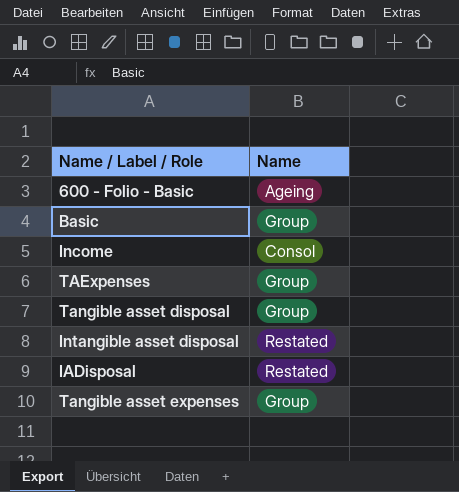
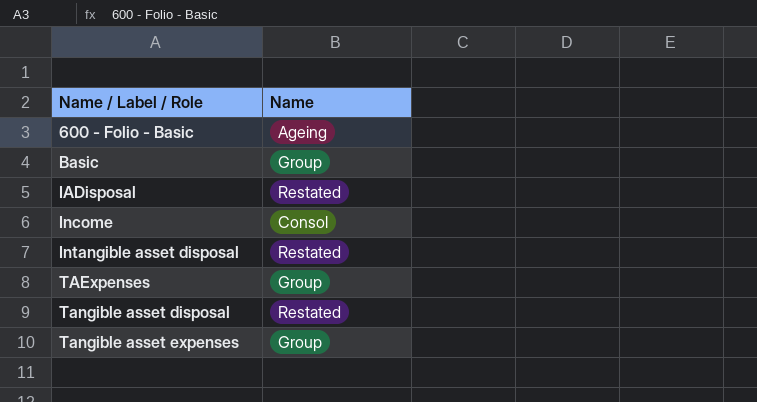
row order: none -> Name / Label / Role ascending
Tangible asset disposal | Name: Group -> Restated

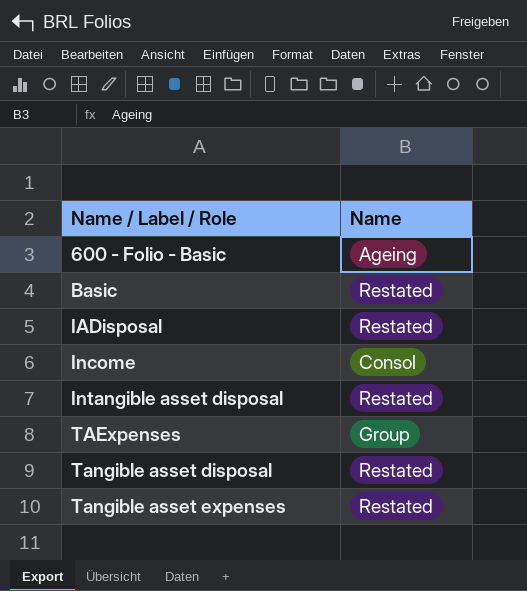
Basic | Name: Group -> Restated
Tangible asset expenses | Name: Group -> Restated

